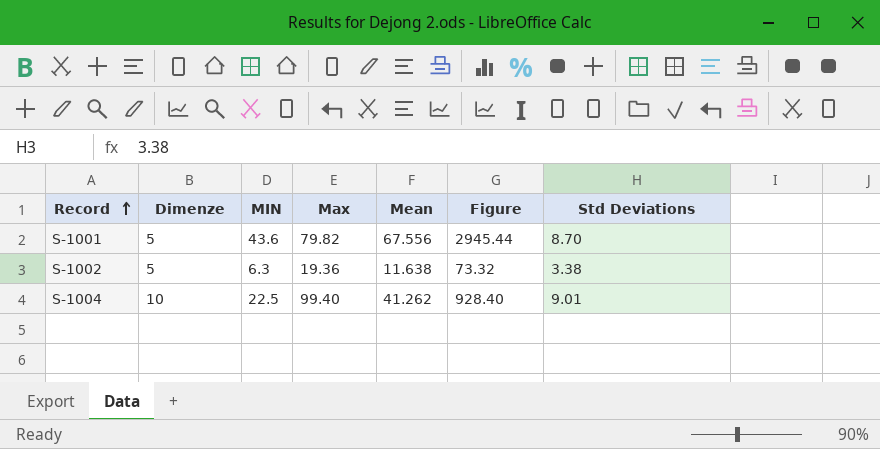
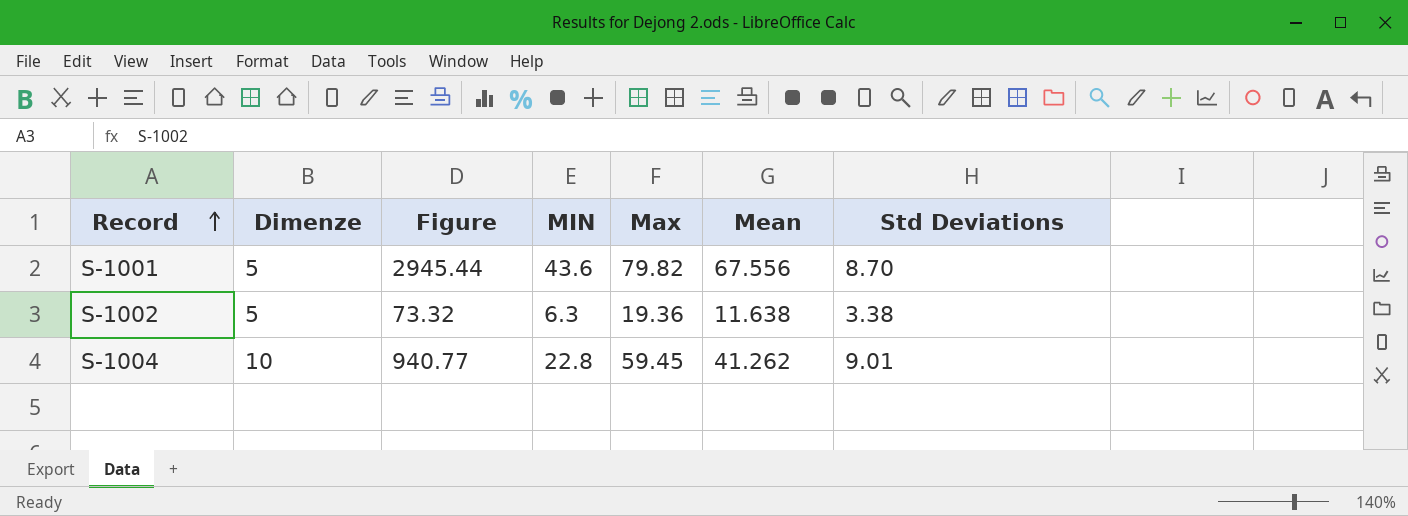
column Figure | position: 6 -> 3
S-1004 | Figure: 928.40 -> 940.77
S-1004 | MIN: 22.5 -> 22.8
S-1004 | Max: 99.40 -> 59.45

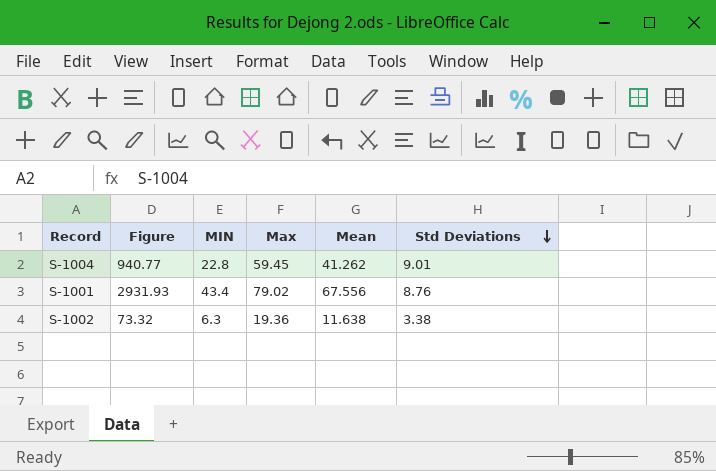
row order: Record ascending -> Std Deviations descending
column Dimenze | position: 2 -> none
S-1001 | Figure: 2945.44 -> 2931.93
S-1001 | MIN: 43.6 -> 43.4
S-1001 | Max: 79.82 -> 79.02
S-1001 | Std Deviations: 8.70 -> 8.76

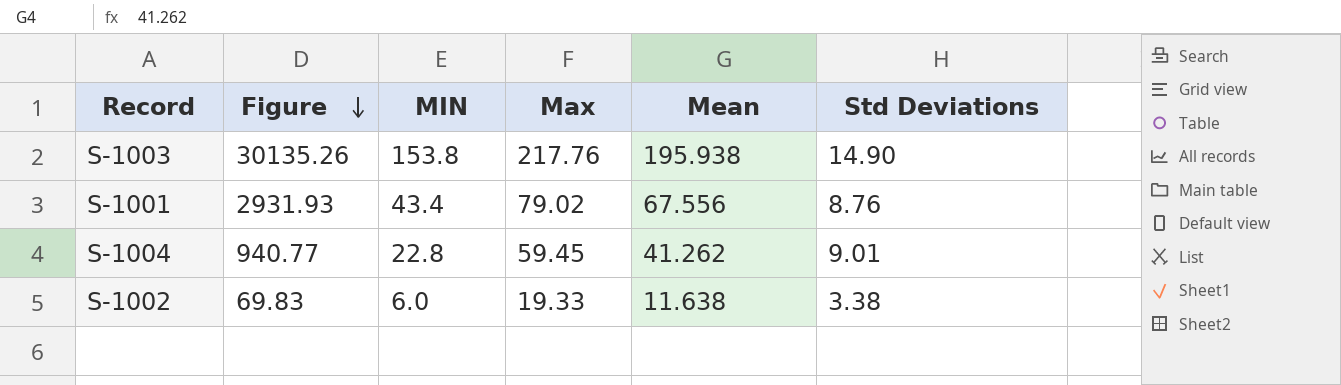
row order: Std Deviations descending -> Figure descending
row S-1003: none -> 30135.26 | 153.8 | 217.76 | 195.938 | 14.90
S-1002 | Figure: 73.32 -> 69.83
S-1002 | MIN: 6.3 -> 6.0
S-1002 | Max: 19.36 -> 19.33

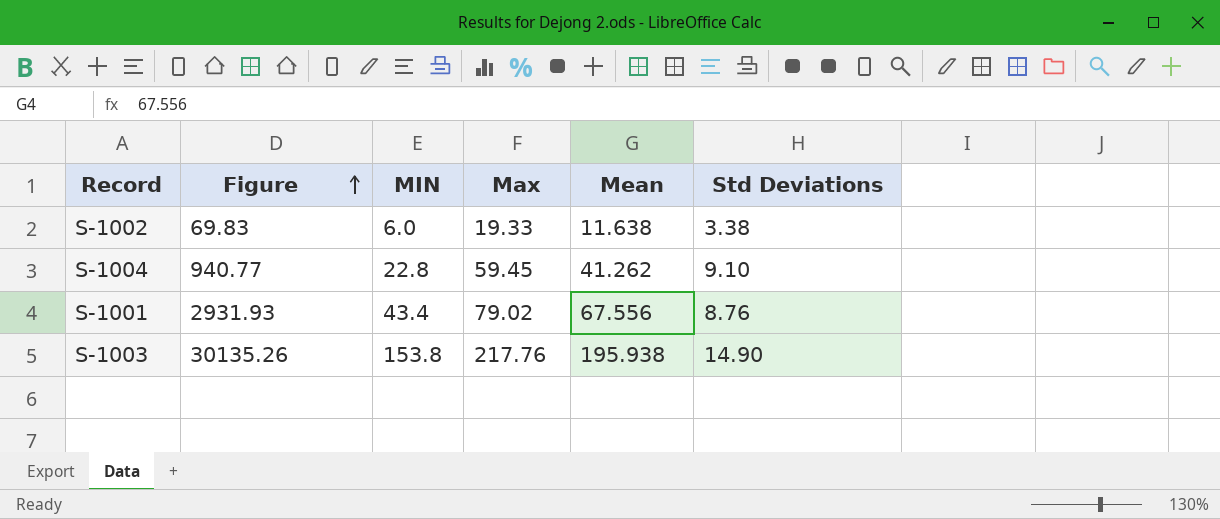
row order: Figure descending -> Figure ascending
S-1004 | Std Deviations: 9.01 -> 9.10

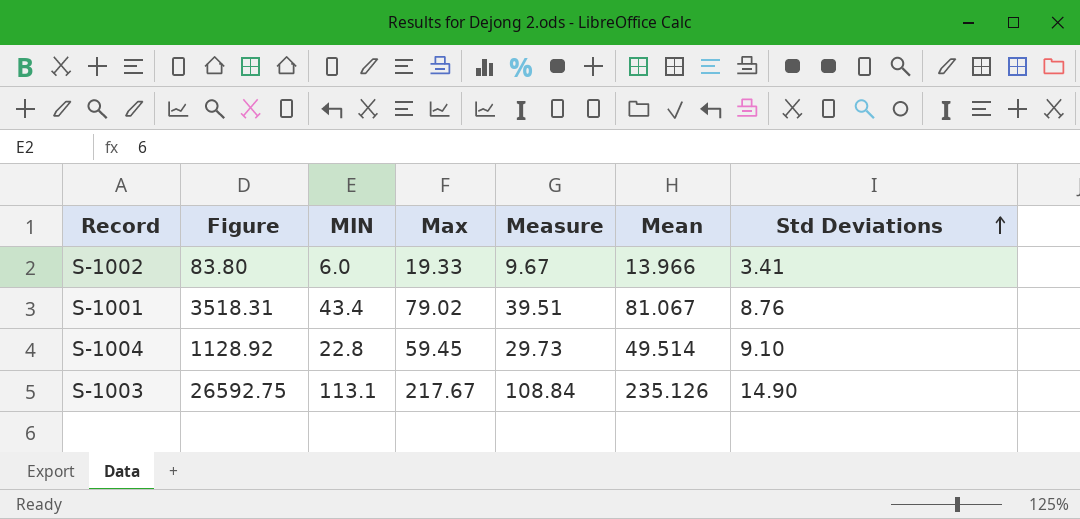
row order: Figure ascending -> Std Deviations ascending
column Measure | formula: none -> [Max] * 0.5
S-1002 | Figure: 69.83 -> 83.80
S-1002 | Mean: 11.638 -> 13.966
S-1002 | Std Deviations: 3.38 -> 3.41
S-1001 | Figure: 2931.93 -> 3518.31
S-1001 | Mean: 67.556 -> 81.067
S-1004 | Figure: 940.77 -> 1128.92
S-1004 | Mean: 41.262 -> 49.514
S-1003 | Figure: 30135.26 -> 26592.75
S-1003 | MIN: 153.8 -> 113.1
S-1003 | Max: 217.76 -> 217.67
S-1003 | Mean: 195.938 -> 235.126

